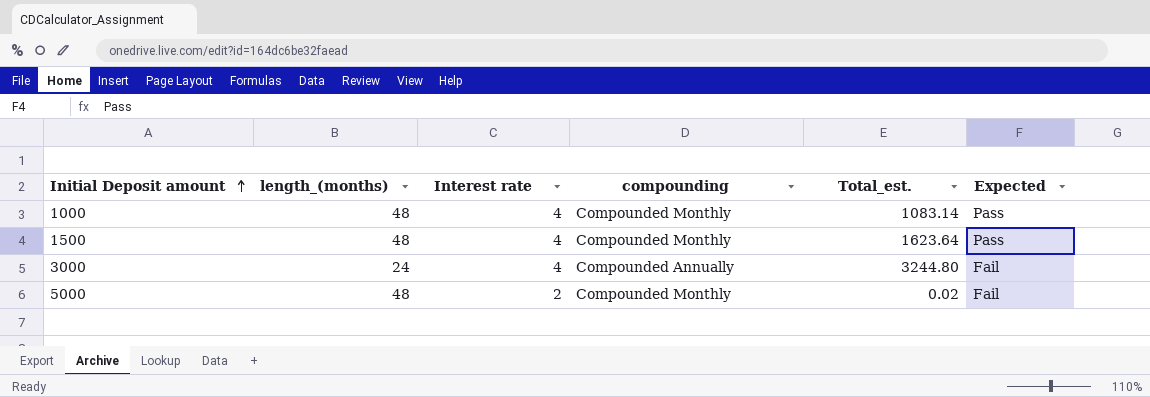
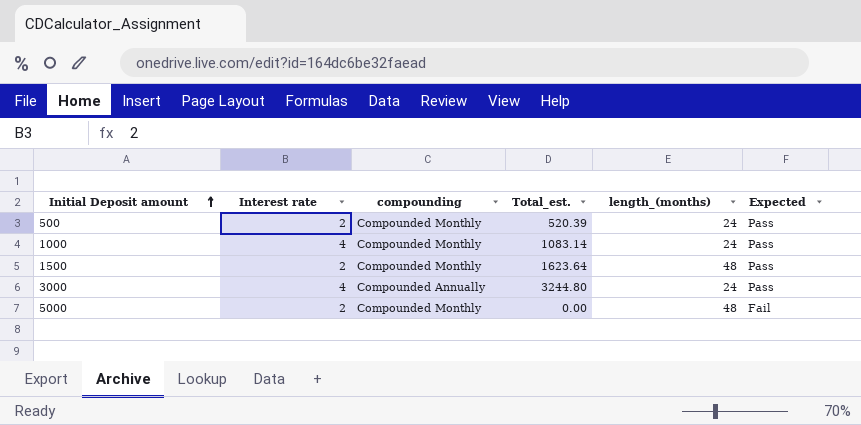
column length_(months) | position: 2 -> 5
row 500: none -> 2 | Compounded Monthly | 520.39 | 24 | Pass
1000 | length_(months): 48 -> 24
1500 | Interest rate: 4 -> 2
3000 | Expected: Fail -> Pass
5000 | Total_est.: 0.02 -> 0.00

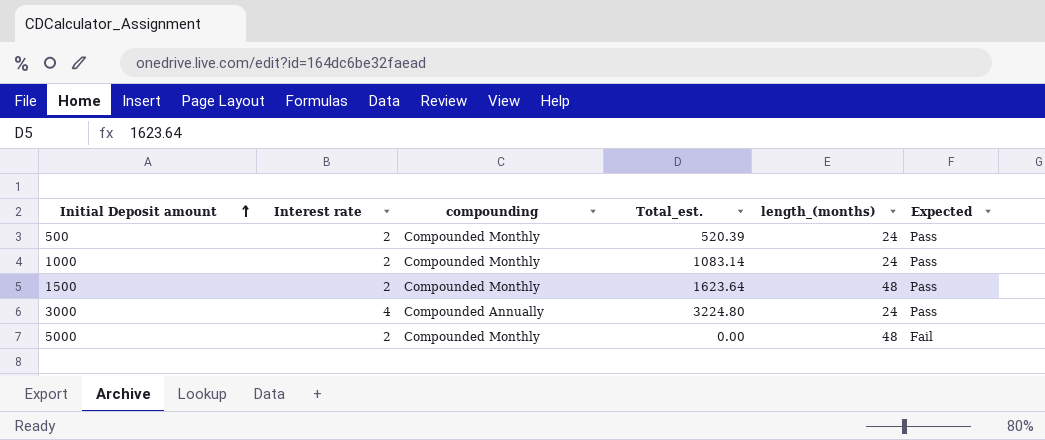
1000 | Interest rate: 4 -> 2
3000 | Total_est.: 3244.80 -> 3224.80

